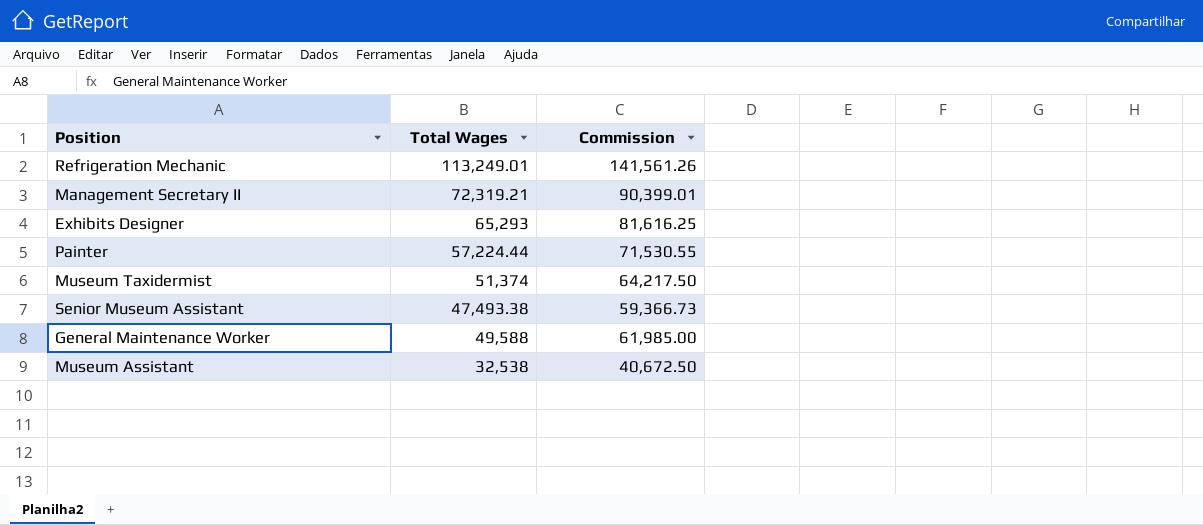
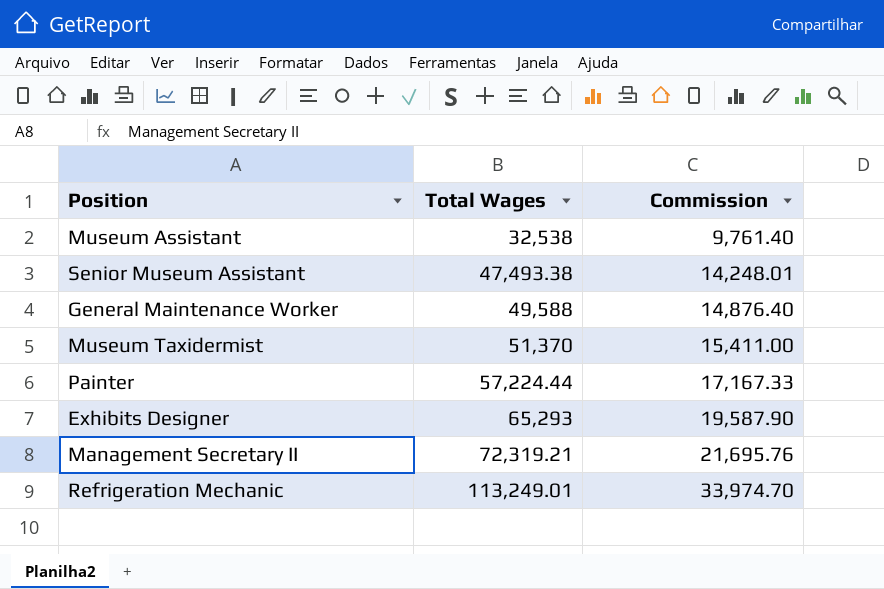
row order: none -> Total Wages ascending
column Commission | formula: [Total Wages] * 1.25 -> [Total Wages] * 0.3
Museum Taxidermist | Total Wages: 51,374 -> 51,370

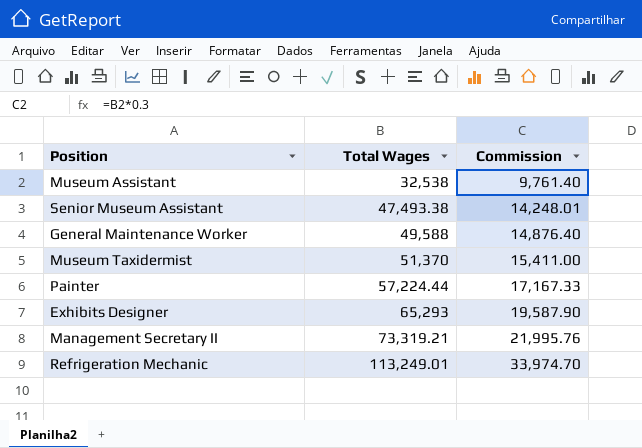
Management Secretary II | Total Wages: 72,319.21 -> 73,319.21
Management Secretary II | Commission: 21,695.76 -> 21,995.76

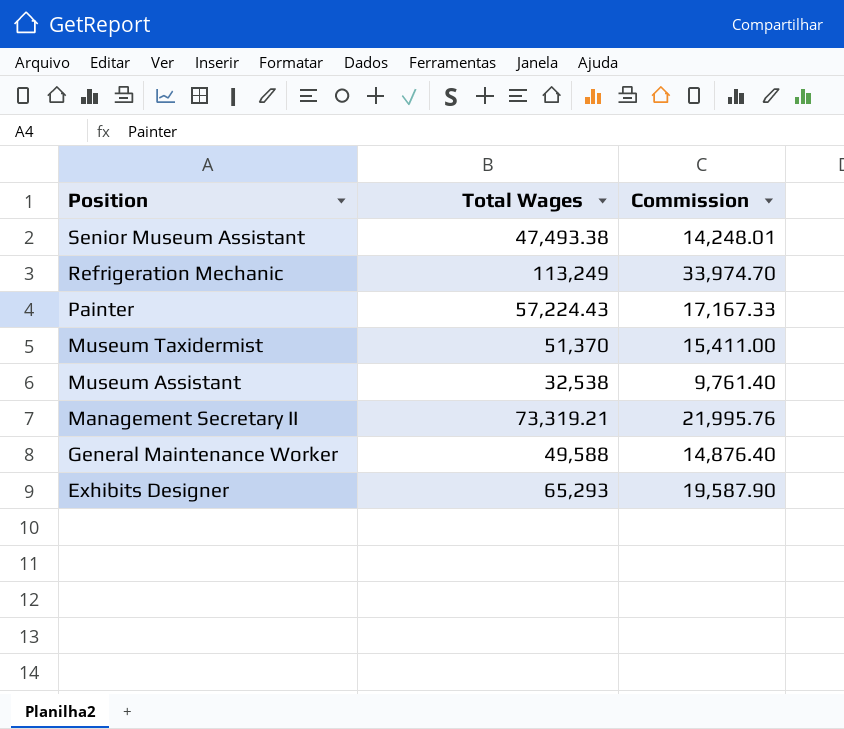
row order: Total Wages ascending -> Position descending
Refrigeration Mechanic | Total Wages: 113,249.01 -> 113,249
Painter | Total Wages: 57,224.44 -> 57,224.43

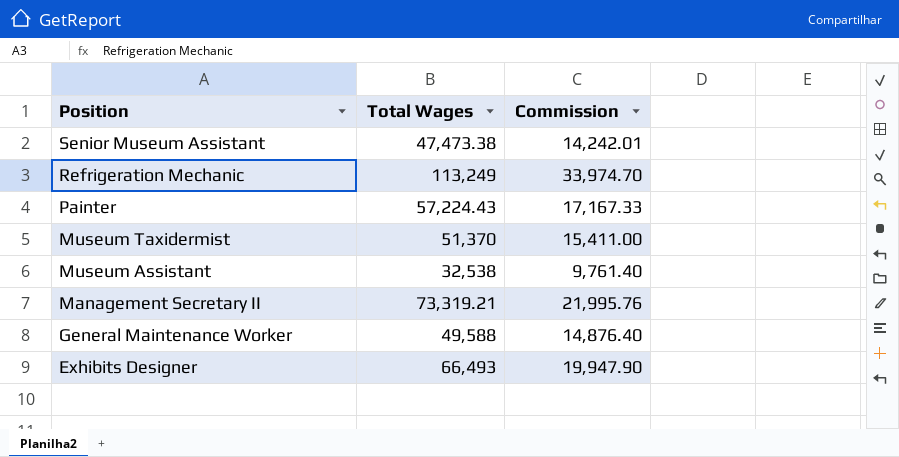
Senior Museum Assistant | Total Wages: 47,493.38 -> 47,473.38
Senior Museum Assistant | Commission: 14,248.01 -> 14,242.01
Exhibits Designer | Total Wages: 65,293 -> 66,493
Exhibits Designer | Commission: 19,587.90 -> 19,947.90

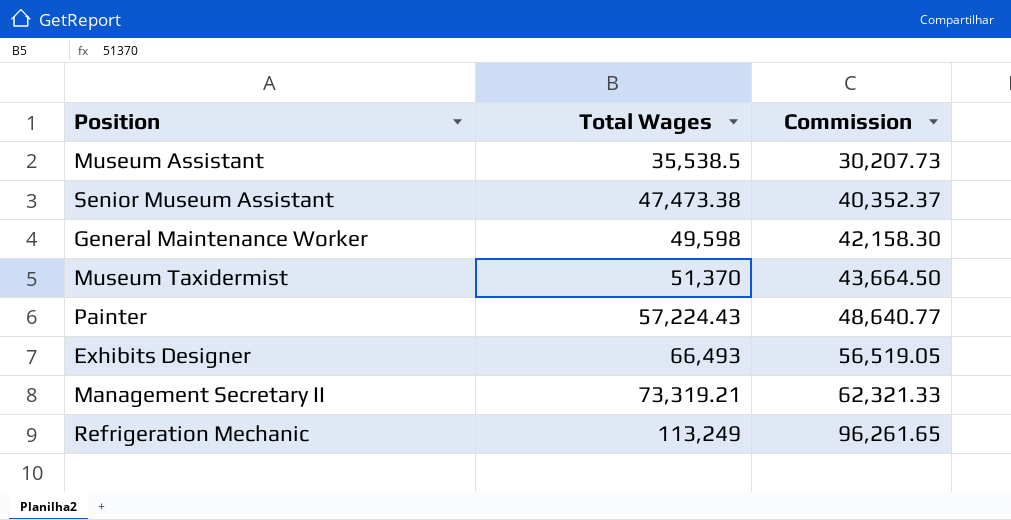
row order: Position descending -> Total Wages ascending
column Commission | formula: [Total Wages] * 0.3 -> [Total Wages] * 0.85
Museum Assistant | Total Wages: 32,538 -> 35,538.5
General Maintenance Worker | Total Wages: 49,588 -> 49,598

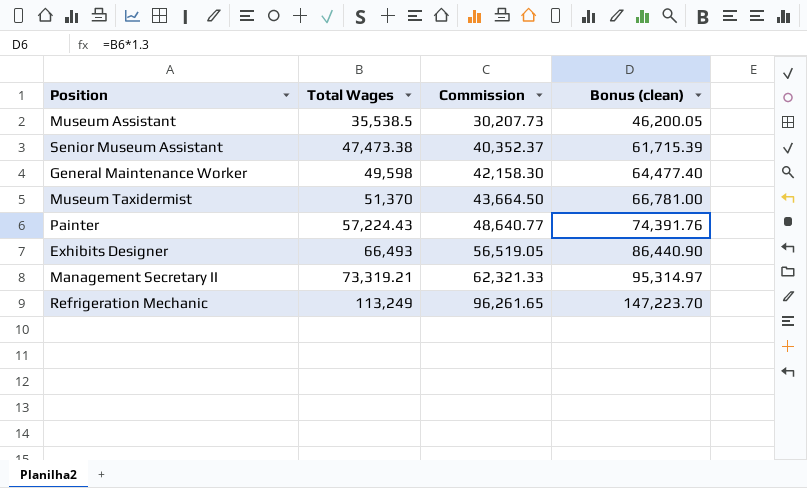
column Bonus (clean) | formula: none -> [Total Wages] * 1.3

